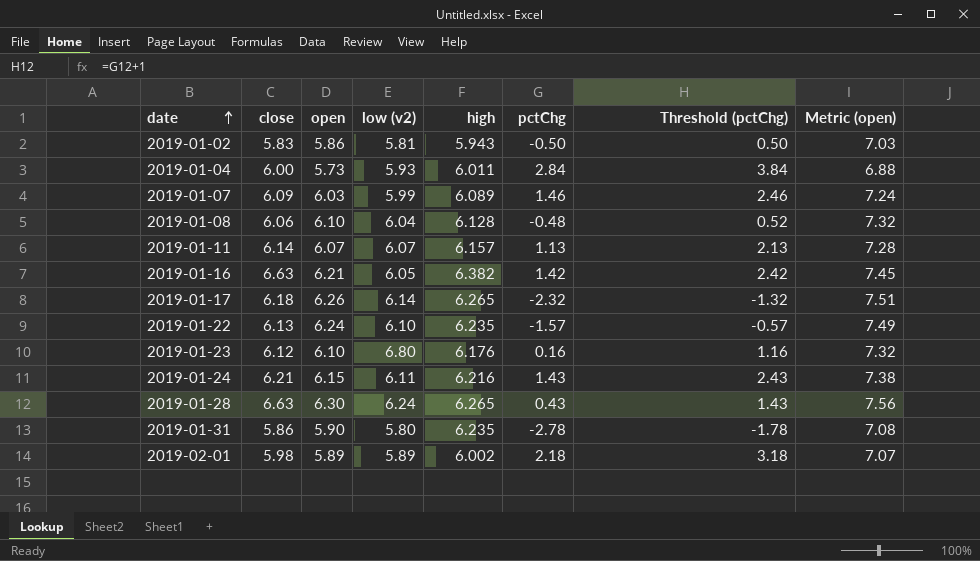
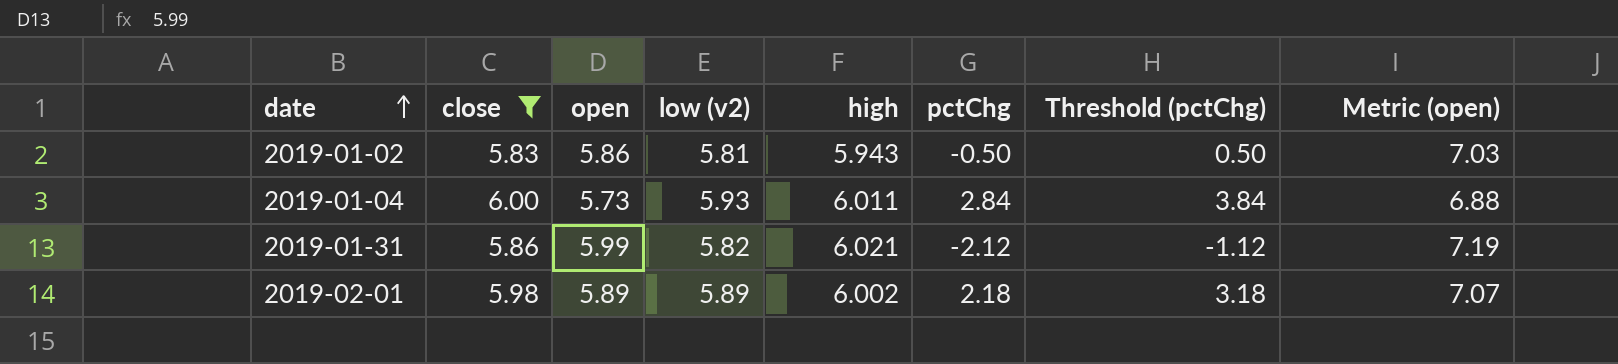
filter: none -> close <= 6.00
2019-01-31 | open: 5.90 -> 5.99
2019-01-31 | low (v2): 5.80 -> 5.82
2019-01-31 | high: 6.235 -> 6.021
2019-01-31 | pctChg: -2.78 -> -2.12
2019-01-31 | Threshold (pctChg): -1.78 -> -1.12
2019-01-31 | Metric (open): 7.08 -> 7.19

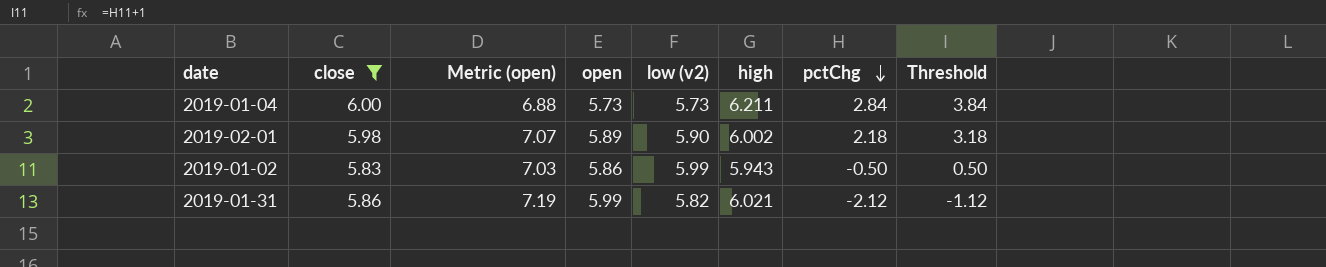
row order: date ascending -> pctChg descending
column Metric (open) | position: 8 -> 3
column name: Threshold (pctChg) -> Threshold
2019-01-04 | low (v2): 5.93 -> 5.73
2019-01-04 | high: 6.011 -> 6.211
2019-02-01 | low (v2): 5.89 -> 5.90
2019-01-02 | low (v2): 5.81 -> 5.99

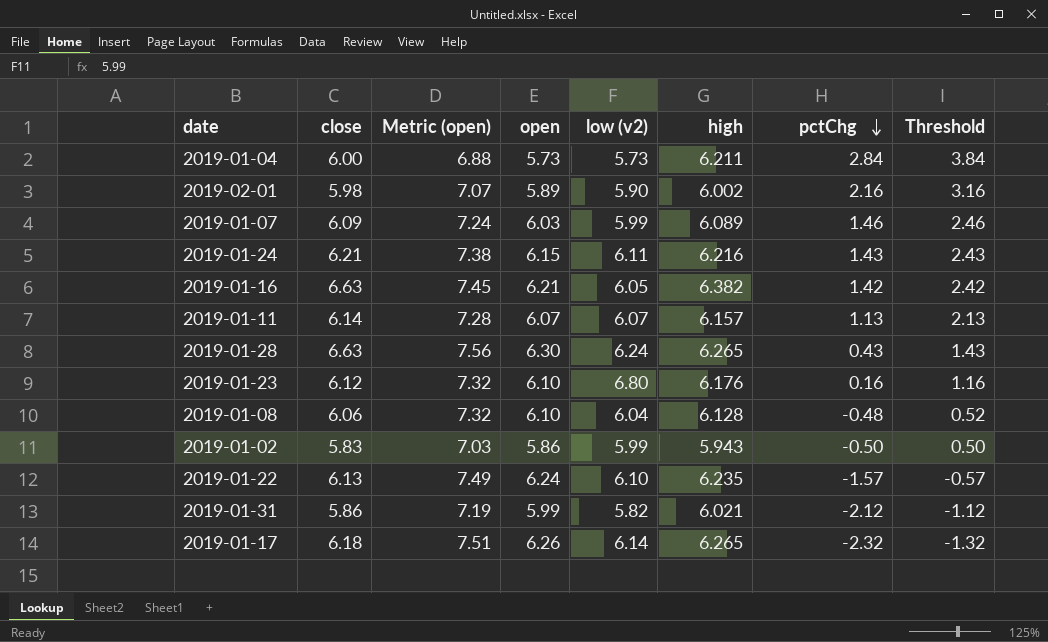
filter: close <= 6.00 -> none
2019-02-01 | pctChg: 2.18 -> 2.16
2019-02-01 | Threshold: 3.18 -> 3.16

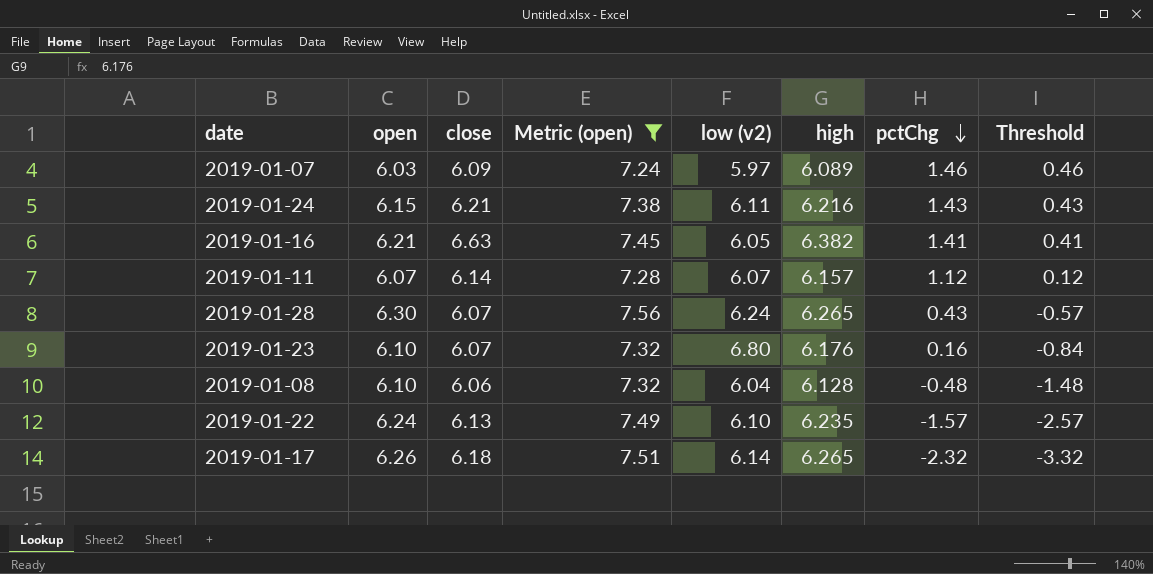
filter: none -> Metric (open) >= 7.24
column open | position: 4 -> 2
column Threshold | formula: [pctChg] + 1 -> [pctChg] - 1
2019-01-07 | low (v2): 5.99 -> 5.97
2019-01-16 | pctChg: 1.42 -> 1.41
2019-01-11 | pctChg: 1.13 -> 1.12
2019-01-28 | close: 6.63 -> 6.07
2019-01-23 | close: 6.12 -> 6.07

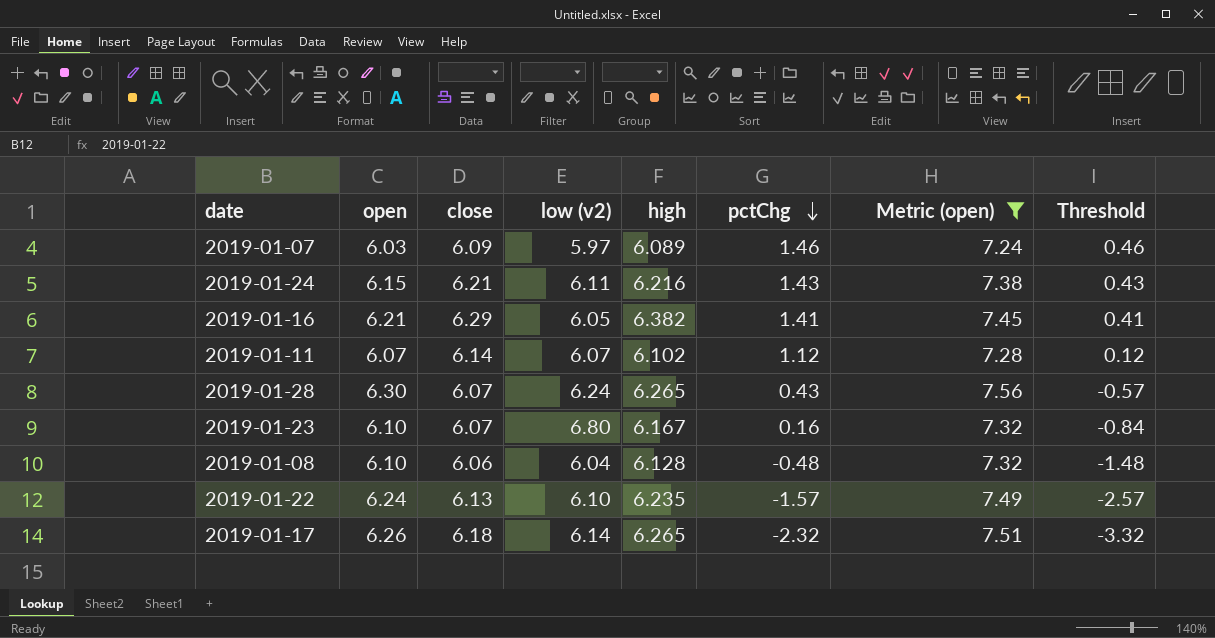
column Metric (open) | position: 4 -> 7
2019-01-16 | close: 6.63 -> 6.29
2019-01-11 | high: 6.157 -> 6.102
2019-01-23 | high: 6.176 -> 6.167

